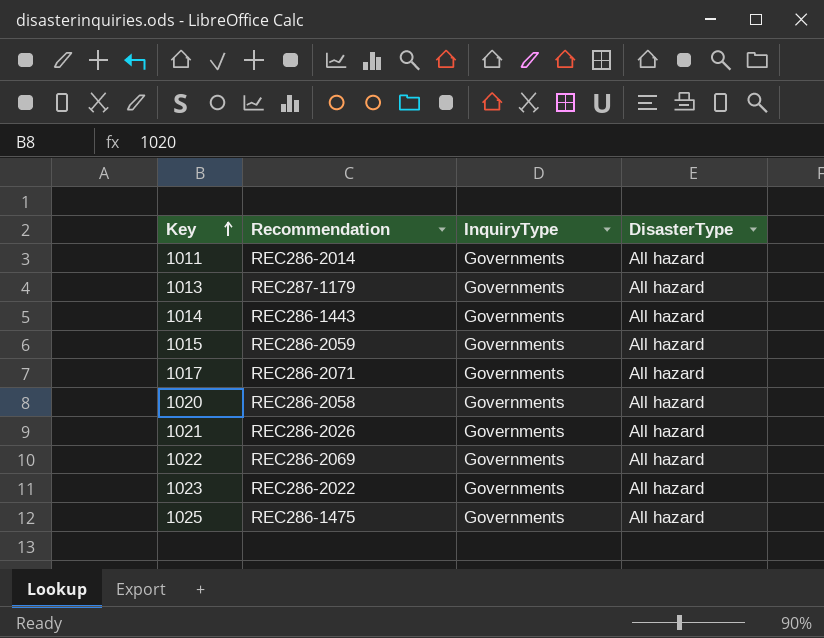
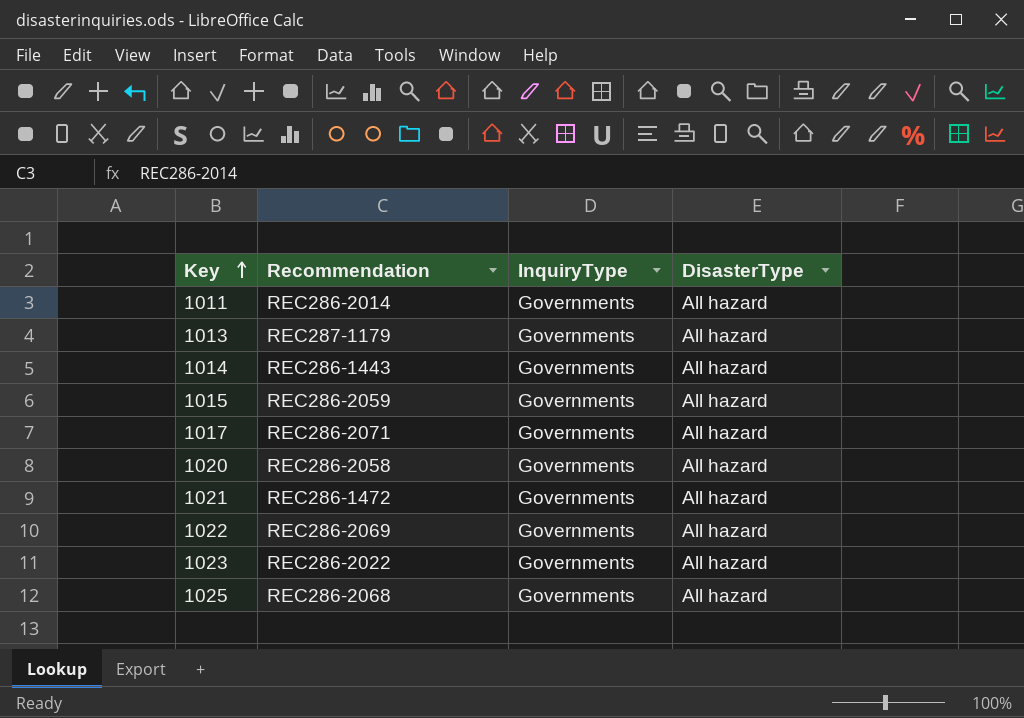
1021 | Recommendation: REC286-2026 -> REC286-1472
1025 | Recommendation: REC286-1475 -> REC286-2068

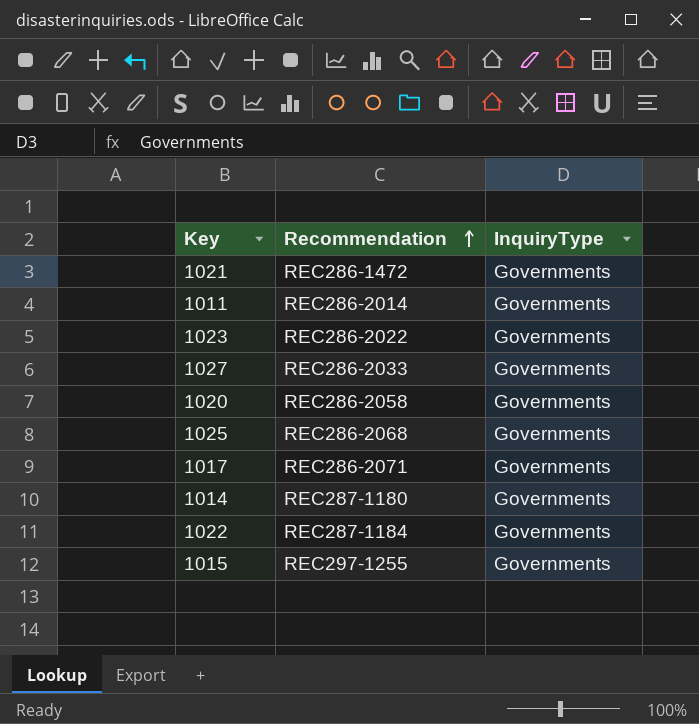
row order: Key ascending -> Recommendation ascending
column DisasterType | position: 4 -> none
row 1013: REC287-1179 | Governments | All hazard -> none
row 1027: none -> REC286-2033 | Governments
1014 | Recommendation: REC286-1443 -> REC287-1180
1022 | Recommendation: REC286-2069 -> REC287-1184
1015 | Recommendation: REC286-2059 -> REC297-1255

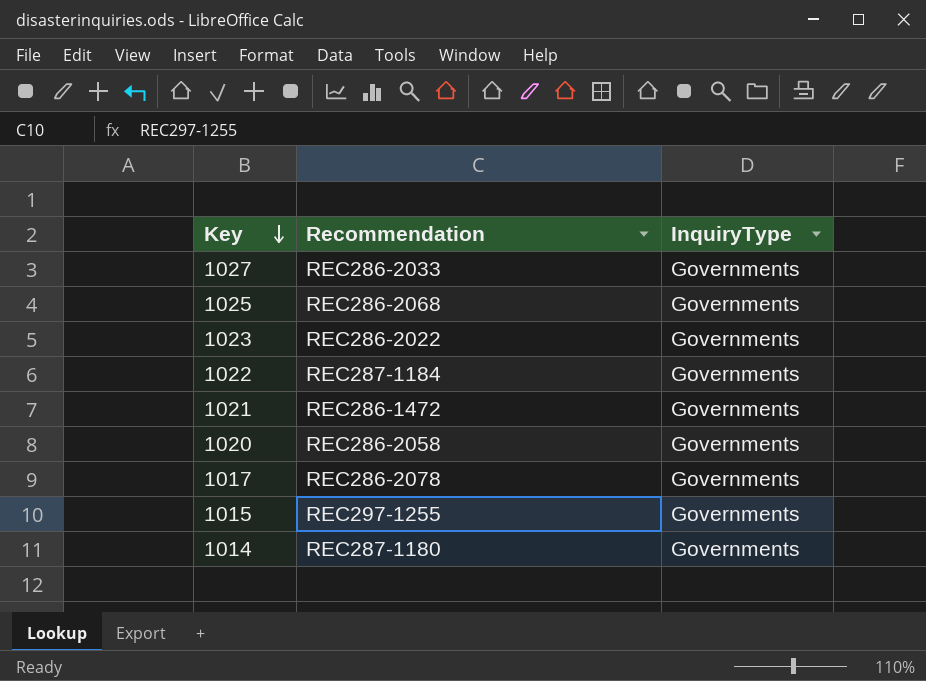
row order: Recommendation ascending -> Key descending
row 1011: REC286-2014 | Governments -> none
1017 | Recommendation: REC286-2071 -> REC286-2078

